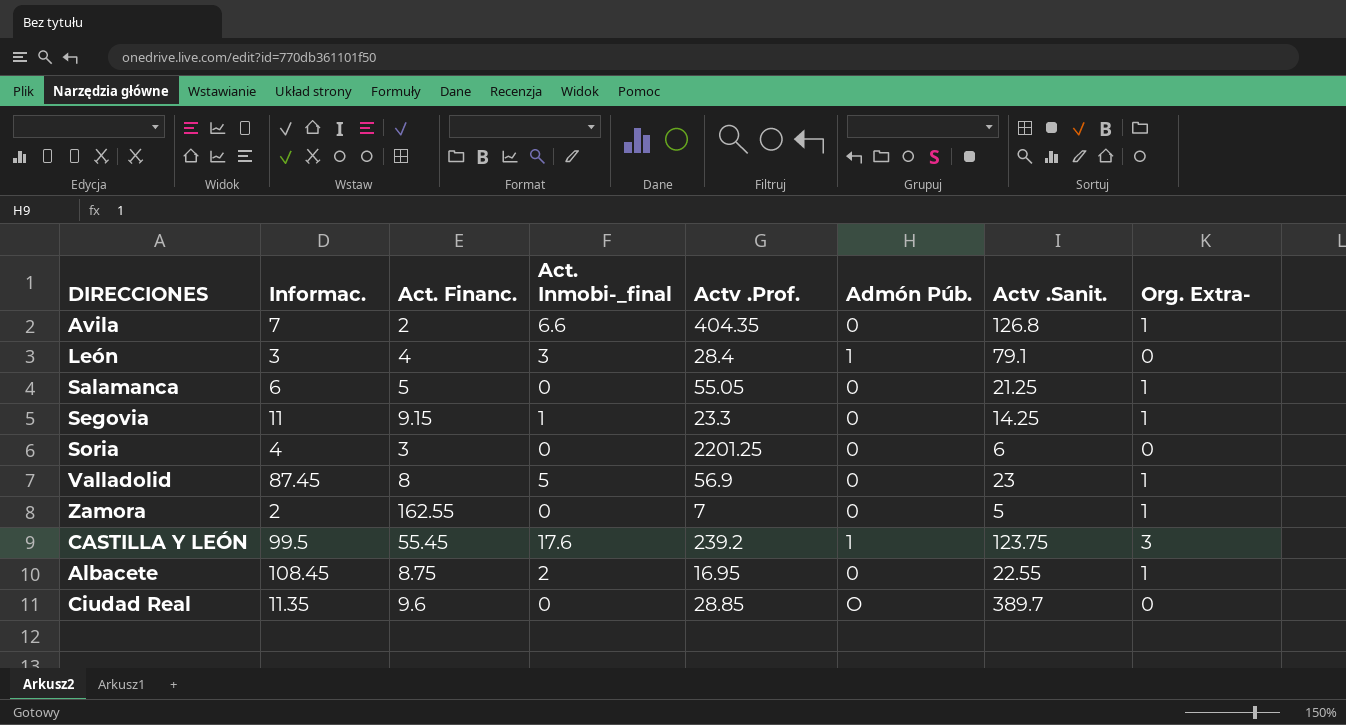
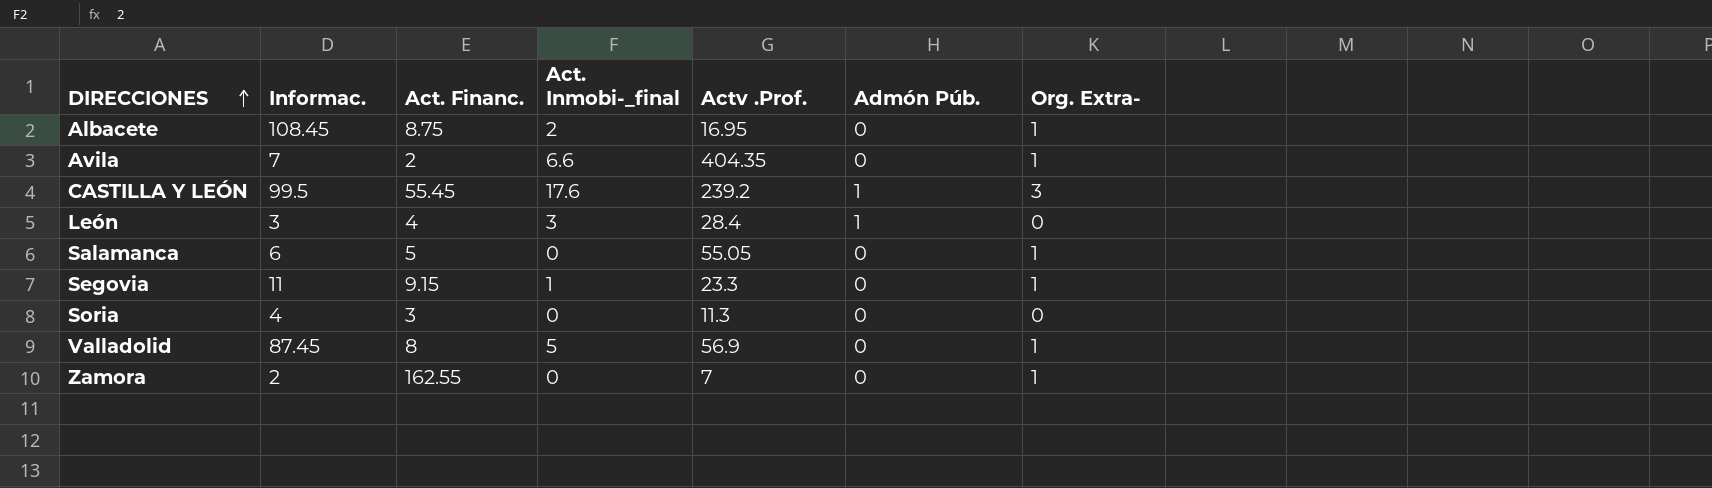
row order: none -> DIRECCIONES ascending
column Actv .Sanit. | position: 7 -> none
row Ciudad Real: 11.35 | 9.6 | 0 | 28.85 | O | 389.7 | 0 -> none
Soria | Actv .Prof.: 2201.25 -> 11.3

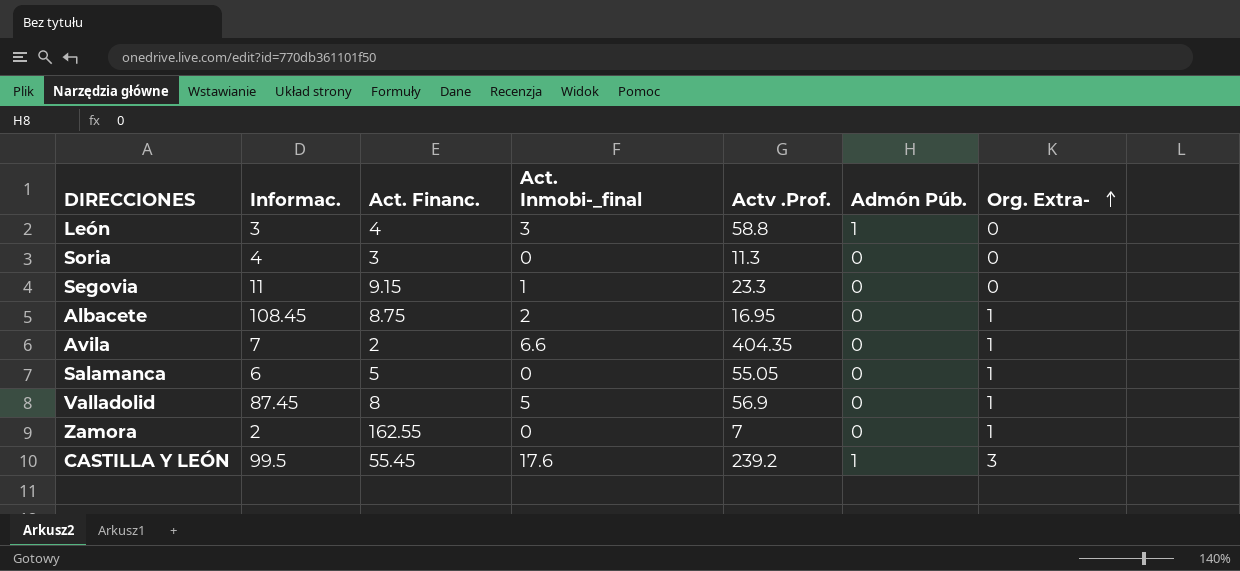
row order: DIRECCIONES ascending -> Org. Extra- ascending
León | Actv .Prof.: 28.4 -> 58.8
Segovia | Org. Extra-: 1 -> 0

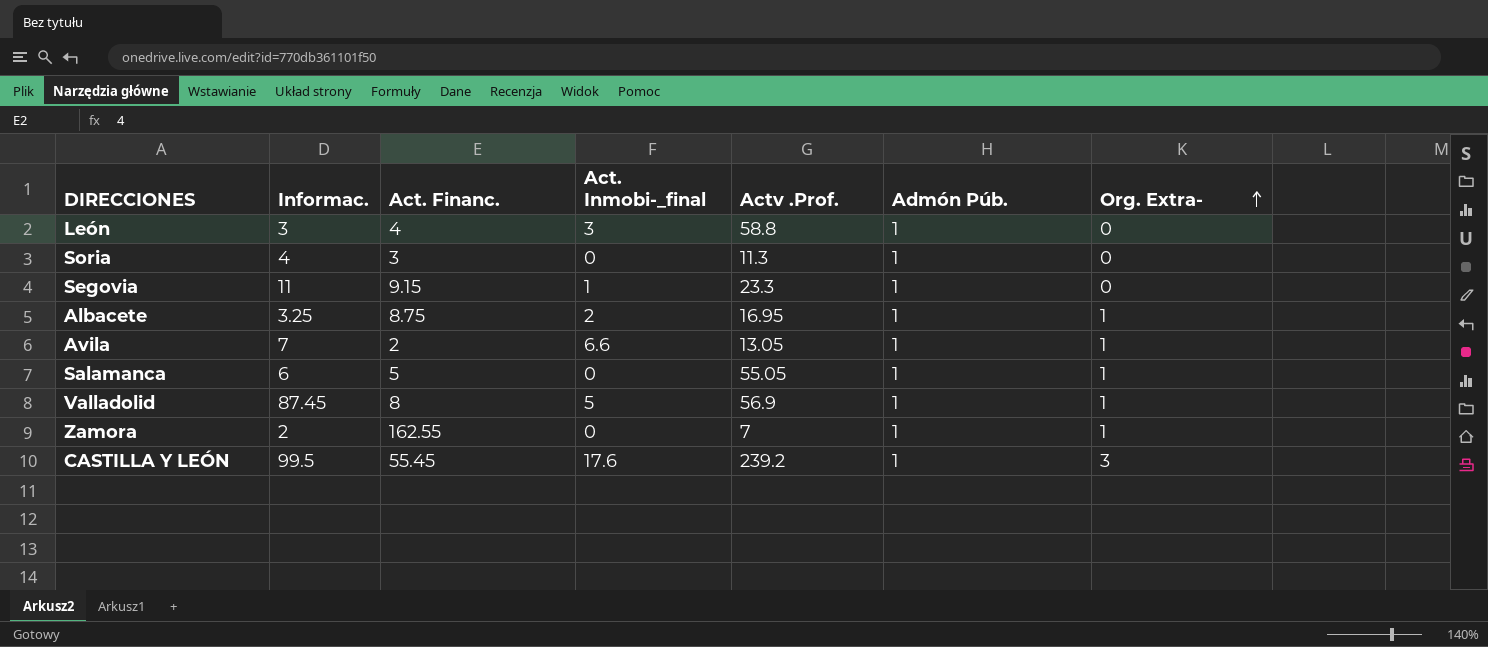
Soria | Admón Púb.: 0 -> 1
Segovia | Admón Púb.: 0 -> 1
Albacete | Informac.: 108.45 -> 3.25
Albacete | Admón Púb.: 0 -> 1
Avila | Actv .Prof.: 404.35 -> 13.05
Avila | Admón Púb.: 0 -> 1
Salamanca | Admón Púb.: 0 -> 1
Valladolid | Admón Púb.: 0 -> 1
Zamora | Admón Púb.: 0 -> 1

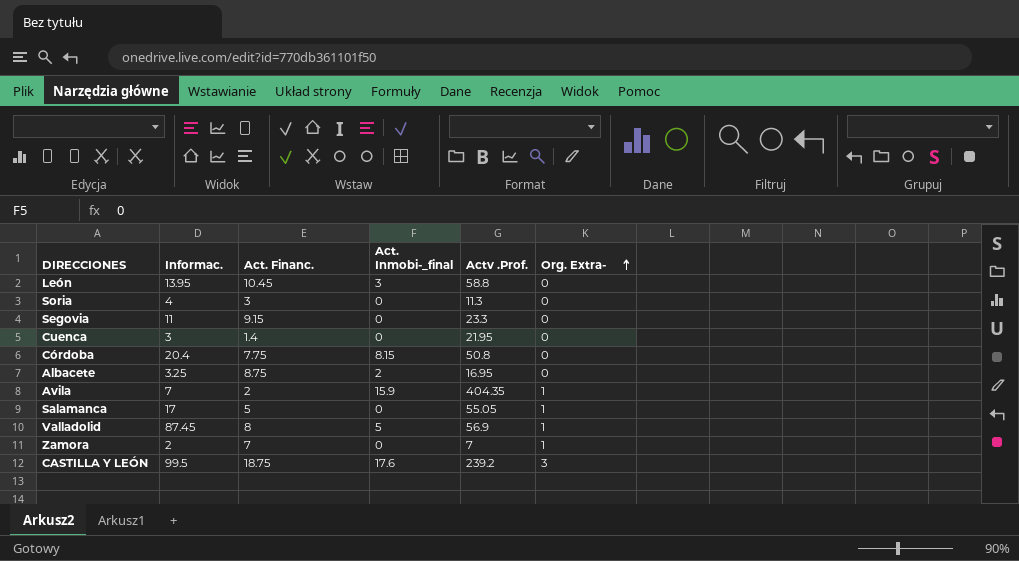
column Admón Púb. | position: 6 -> none
León | Informac.: 3 -> 13.95
León | Act. Financ.: 4 -> 10.45
Segovia | Act. Inmobi-_final: 1 -> 0
row Cuenca: none -> 3 | 1.4 | 0 | 21.95 | 0
row Córdoba: none -> 20.4 | 7.75 | 8.15 | 50.8 | 0
Albacete | Org. Extra-: 1 -> 0
Avila | Act. Inmobi-_final: 6.6 -> 15.9
Avila | Actv .Prof.: 13.05 -> 404.35
Salamanca | Informac.: 6 -> 17
Zamora | Act. Financ.: 162.55 -> 7
CASTILLA Y LEÓN | Act. Financ.: 55.45 -> 18.75

